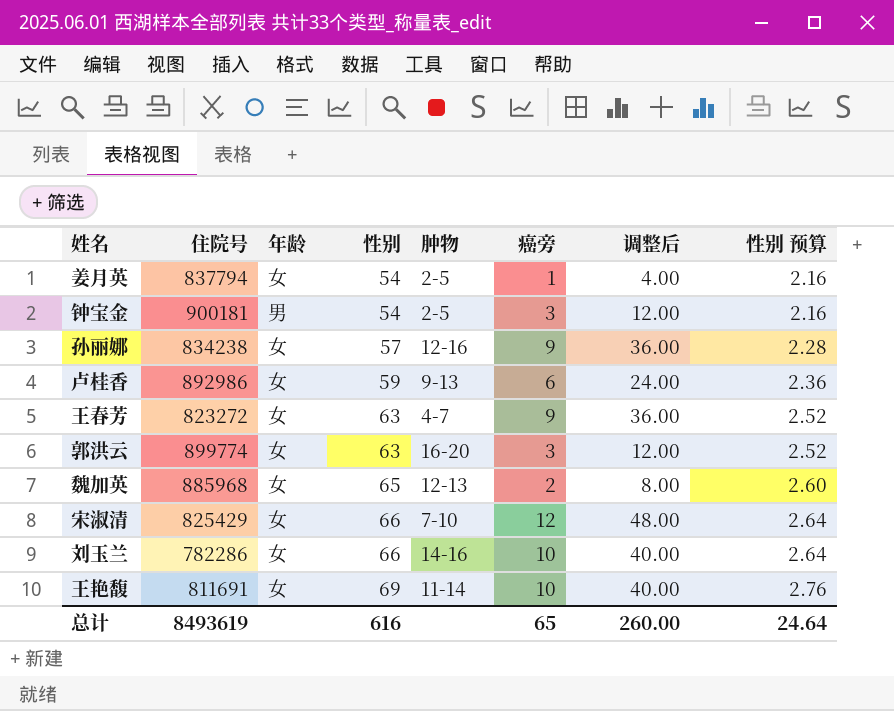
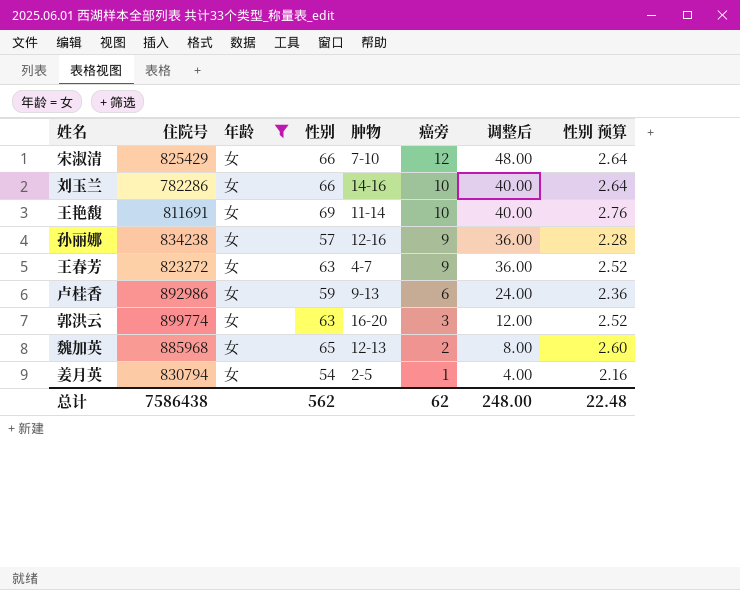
filter: none -> 年龄 = 女
row order: 性别 ascending -> 癌旁 descending
姜月英 | 住院号: 837794 -> 830794
总计 | 住院号: 8493619 -> 7586438
总计 | 性别: 616 -> 562
总计 | 癌旁: 65 -> 62
总计 | 调整后: 260.00 -> 248.00
总计 | 性别 预算: 24.64 -> 22.48

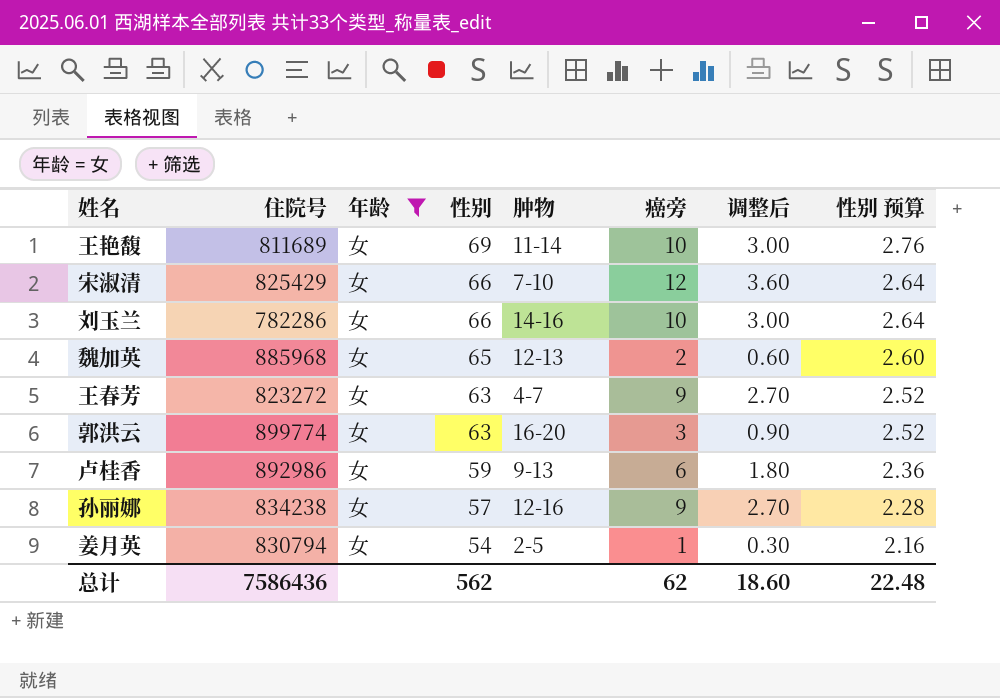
row order: 癌旁 descending -> 性别 descending
column 调整后 | formula: [癌旁] * 4 -> [癌旁] * 0.3
王艳馥 | 住院号: 811691 -> 811689
总计 | 住院号: 7586438 -> 7586436
总计 | 调整后: 248.00 -> 18.60

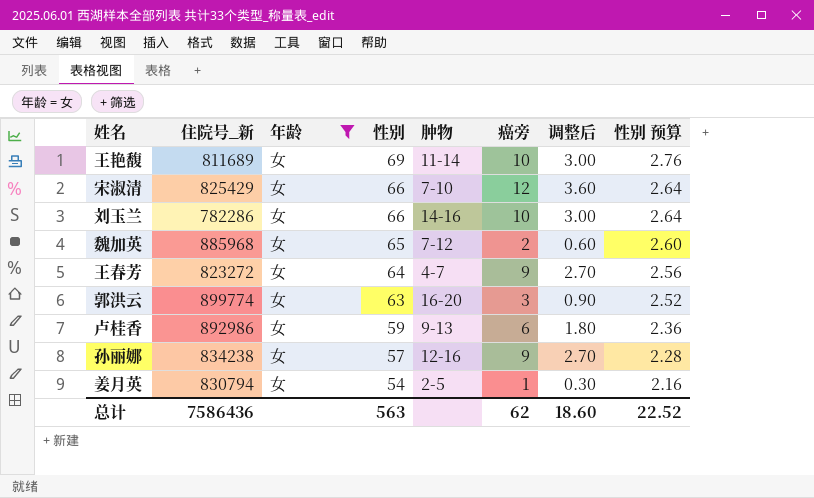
column name: 住院号 -> 住院号_新
魏加英 | 肿物: 12-13 -> 7-12
王春芳 | 性别: 63 -> 64
王春芳 | 性别 预算: 2.52 -> 2.56
总计 | 性别: 562 -> 563
总计 | 性别 预算: 22.48 -> 22.52

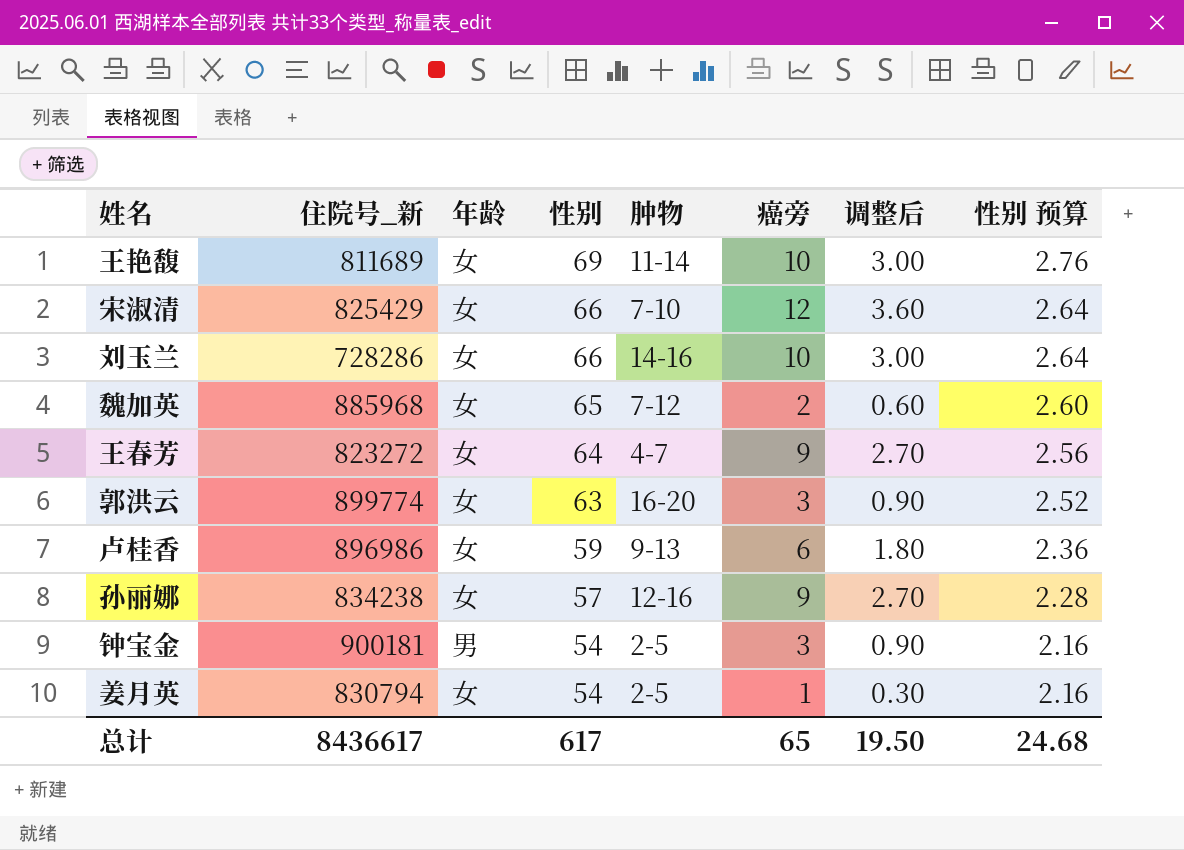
filter: 年龄 = 女 -> none
刘玉兰 | 住院号_新: 782286 -> 728286
卢桂香 | 住院号_新: 892986 -> 896986
总计 | 住院号_新: 7586436 -> 8436617
总计 | 性别: 563 -> 617
总计 | 癌旁: 62 -> 65
总计 | 调整后: 18.60 -> 19.50
总计 | 性别 预算: 22.52 -> 24.68

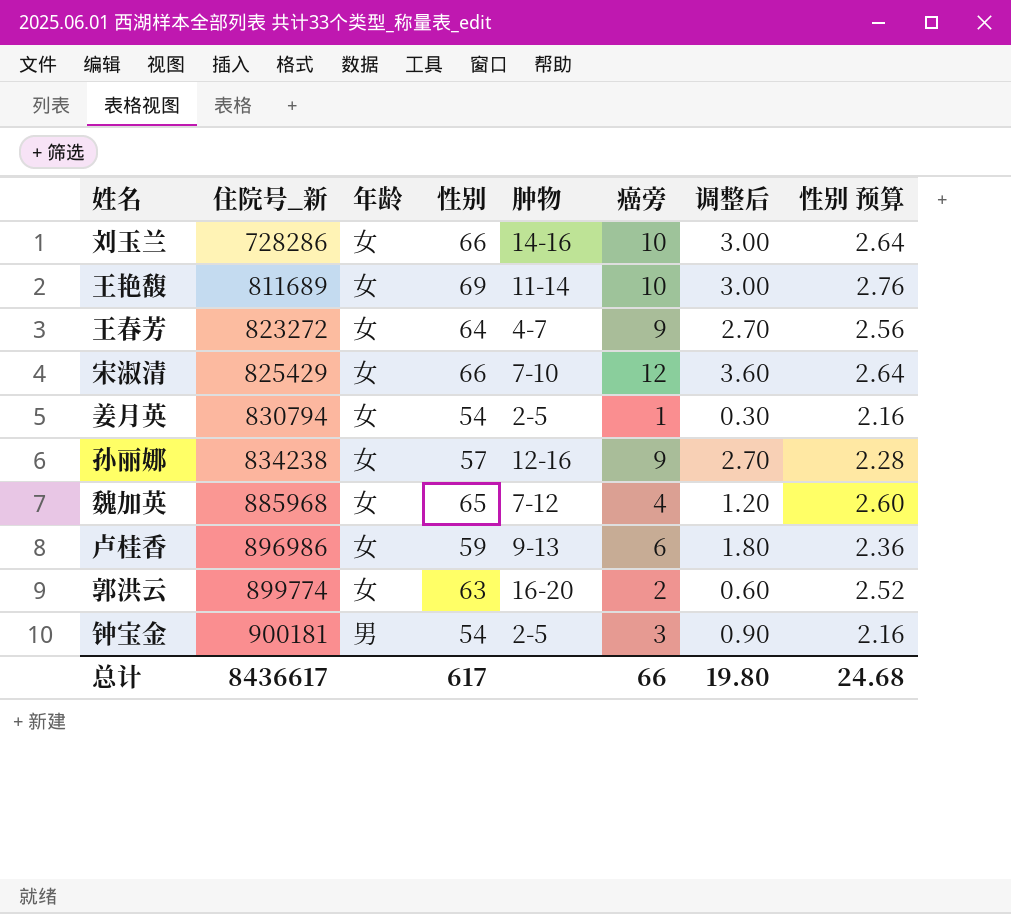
row order: 性别 descending -> 住院号_新 ascending
魏加英 | 癌旁: 2 -> 4
魏加英 | 调整后: 0.60 -> 1.20
郭洪云 | 癌旁: 3 -> 2
郭洪云 | 调整后: 0.90 -> 0.60
总计 | 癌旁: 65 -> 66
总计 | 调整后: 19.50 -> 19.80

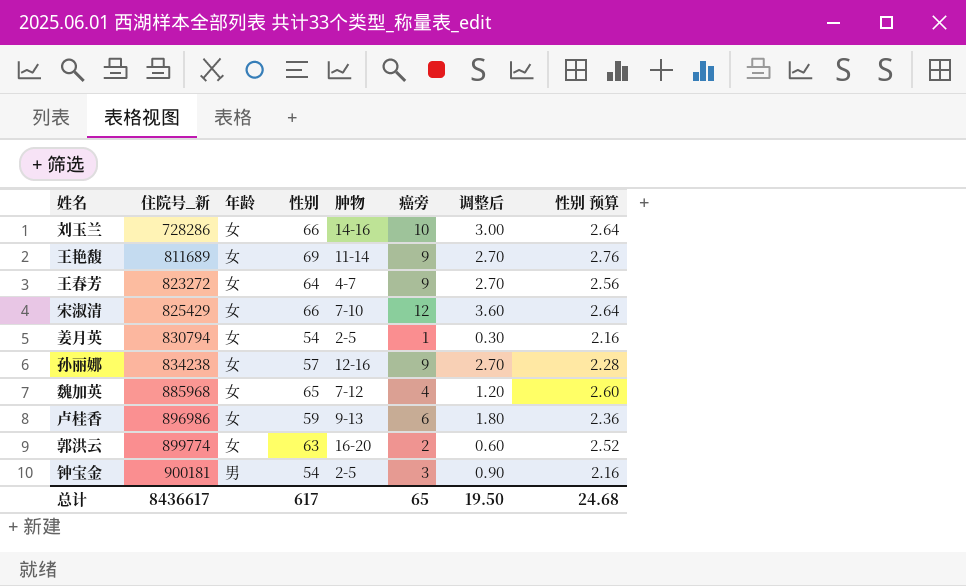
王艳馥 | 癌旁: 10 -> 9
王艳馥 | 调整后: 3.00 -> 2.70
总计 | 癌旁: 66 -> 65
总计 | 调整后: 19.80 -> 19.50

